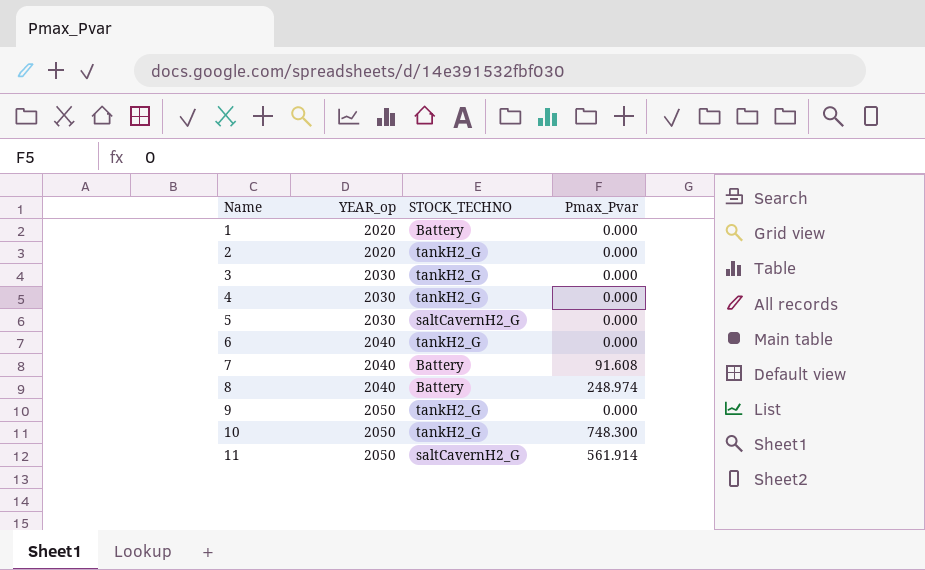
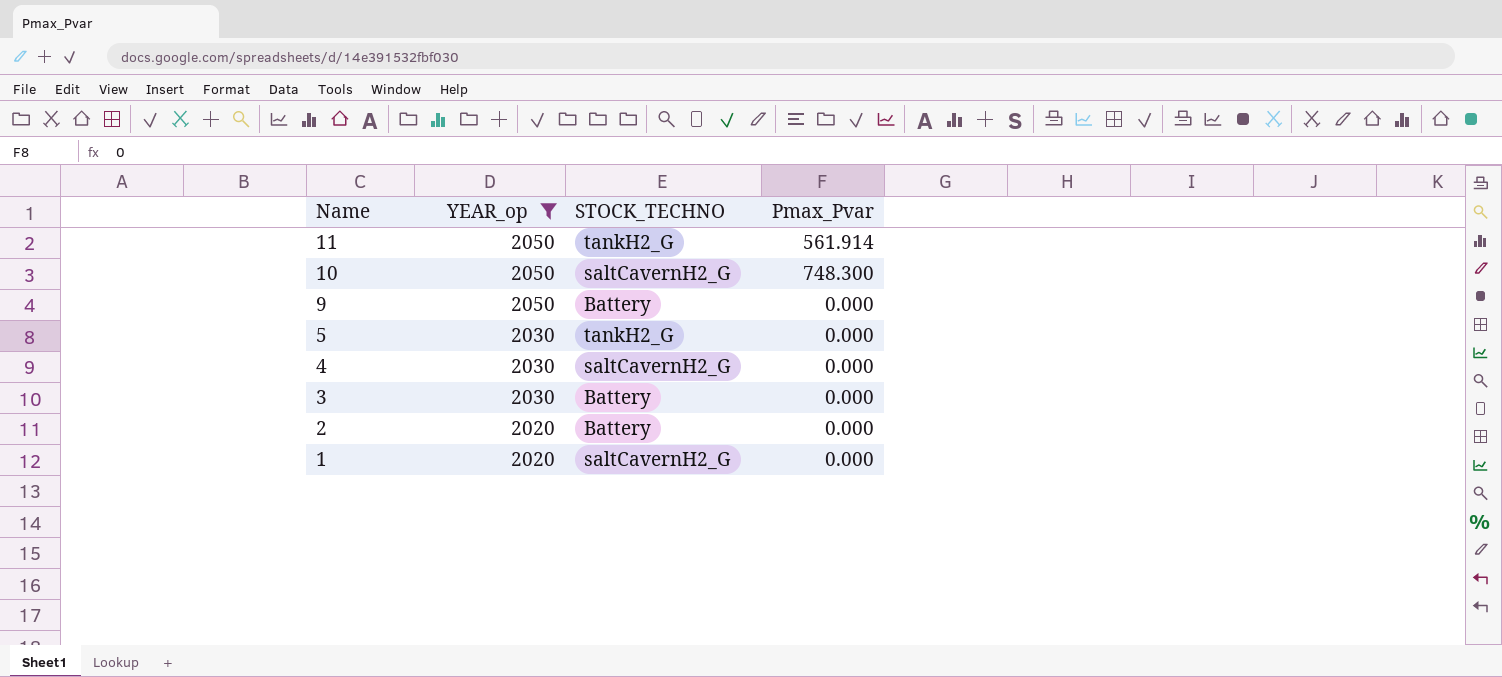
filter: none -> YEAR_op != 2040
row order: Name ascending -> Name descending
11 | STOCK_TECHNO: saltCavernH2_G -> tankH2_G
10 | STOCK_TECHNO: tankH2_G -> saltCavernH2_G
9 | STOCK_TECHNO: tankH2_G -> Battery
5 | STOCK_TECHNO: saltCavernH2_G -> tankH2_G
4 | STOCK_TECHNO: tankH2_G -> saltCavernH2_G
3 | STOCK_TECHNO: tankH2_G -> Battery
2 | STOCK_TECHNO: tankH2_G -> Battery
1 | STOCK_TECHNO: Battery -> saltCavernH2_G

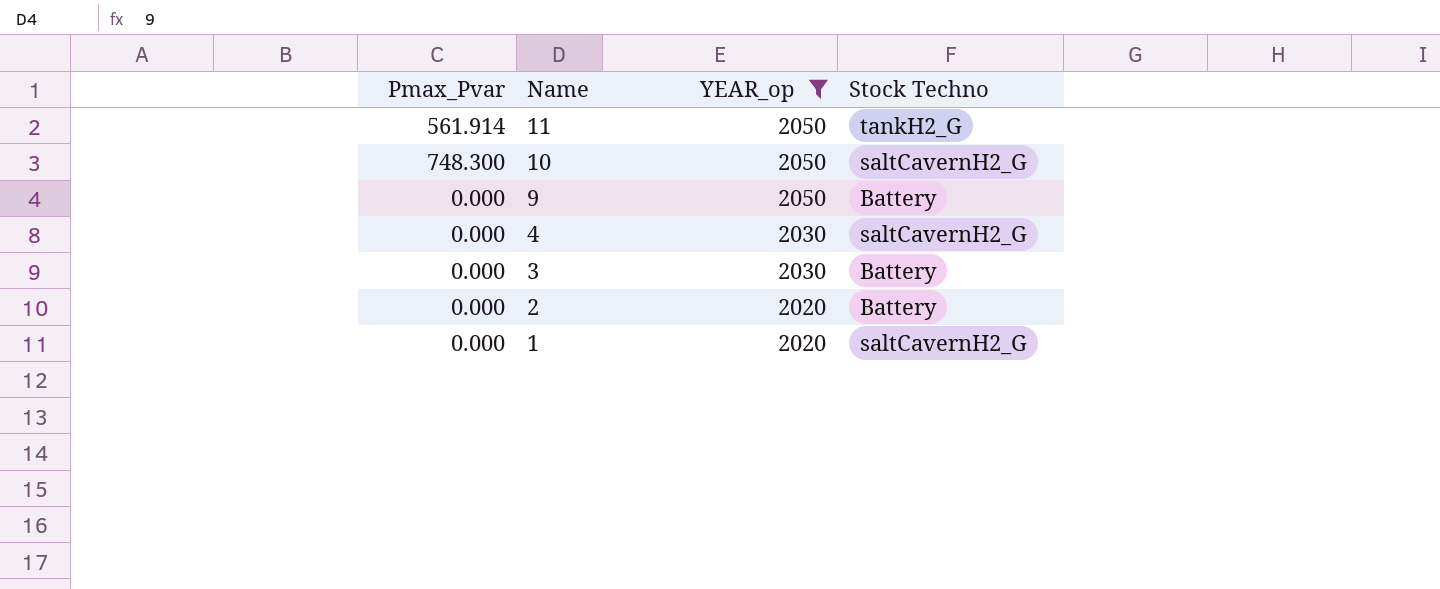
column Pmax_Pvar | position: 4 -> 1
column name: STOCK_TECHNO -> Stock Techno
row 5: 2030 | tankH2_G | 0.000 -> none

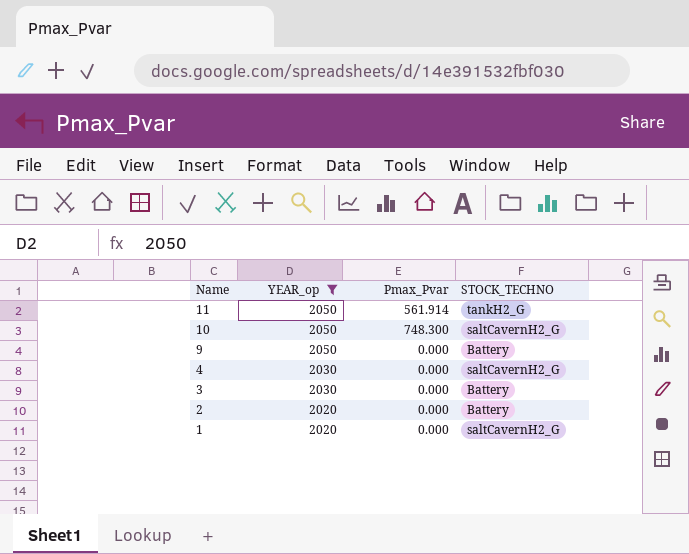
column Pmax_Pvar | position: 1 -> 3
column name: Stock Techno -> STOCK_TECHNO

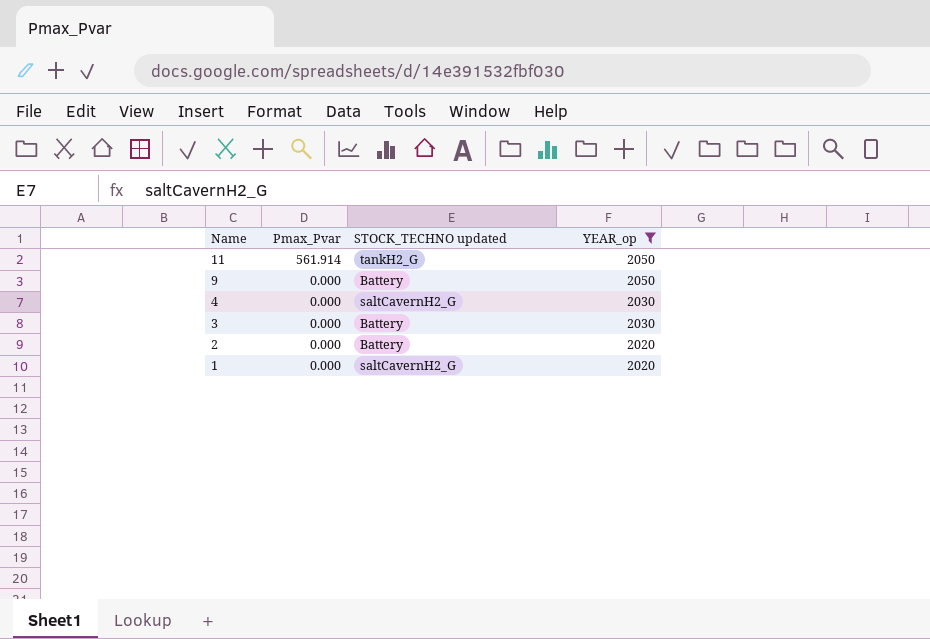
column name: STOCK_TECHNO -> STOCK_TECHNO updated
column YEAR_op | position: 2 -> 4
row 10: 2050 | 748.300 | saltCavernH2_G -> none

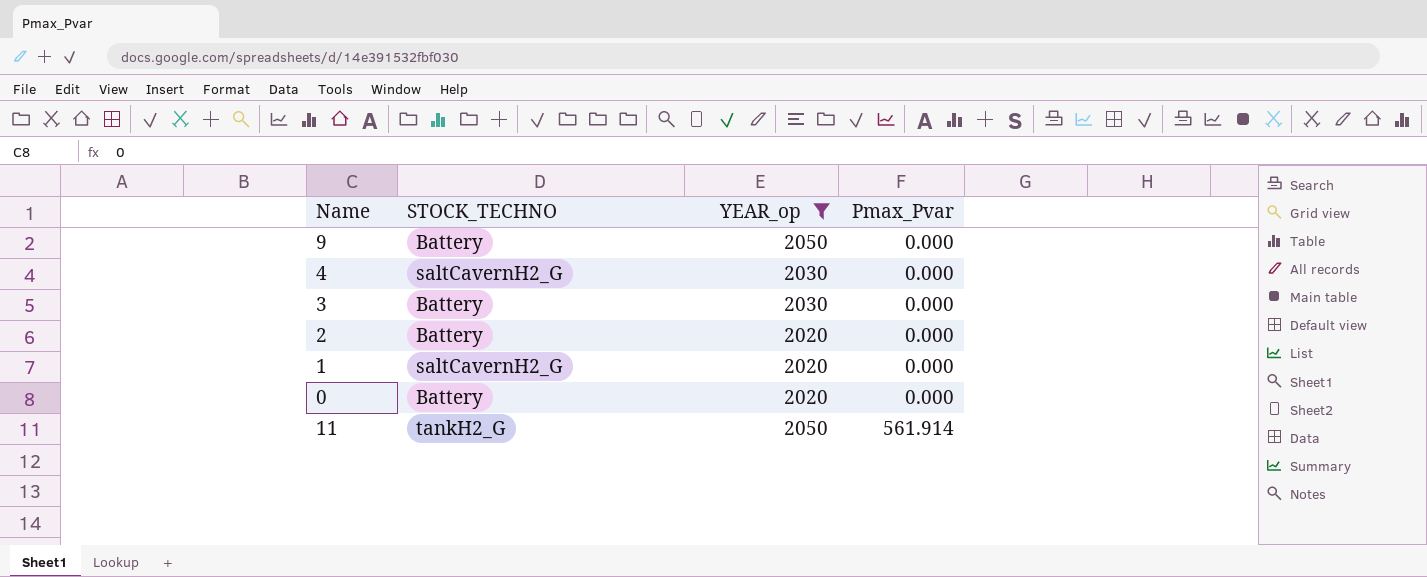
row order: Name descending -> Pmax_Pvar ascending
column name: STOCK_TECHNO updated -> STOCK_TECHNO
column Pmax_Pvar | position: 2 -> 4
row 0: none -> Battery | 2020 | 0.000

